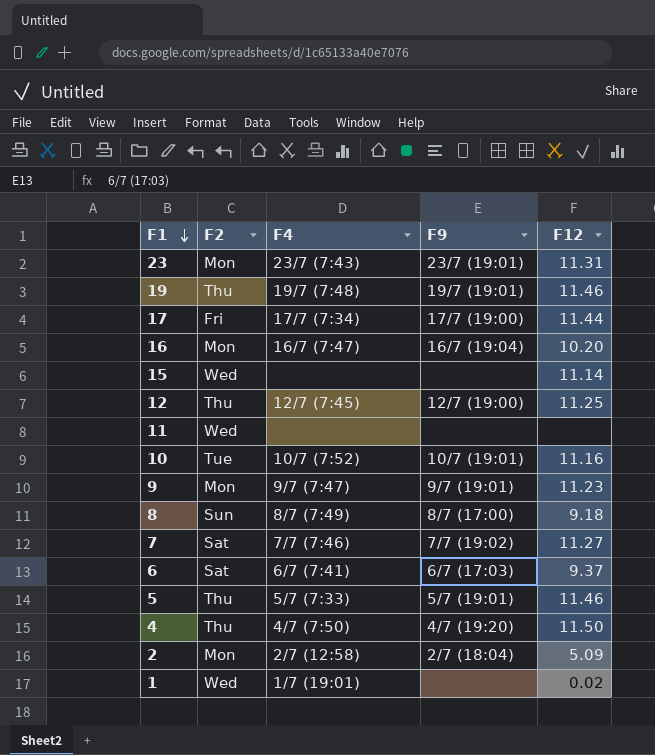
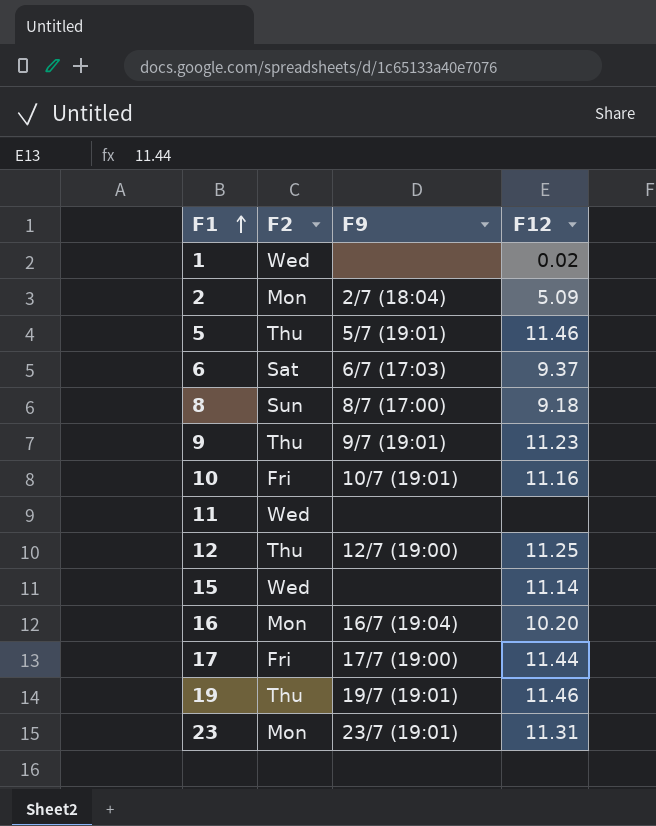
row order: F1 descending -> F1 ascending
column F4 | position: 3 -> none
row 7: Sat | 7/7 (7:46) | 7/7 (19:02) | 11.27 -> none
row 4: Thu | 4/7 (7:50) | 4/7 (19:20) | 11.50 -> none
9 | F2: Mon -> Thu
10 | F2: Tue -> Fri

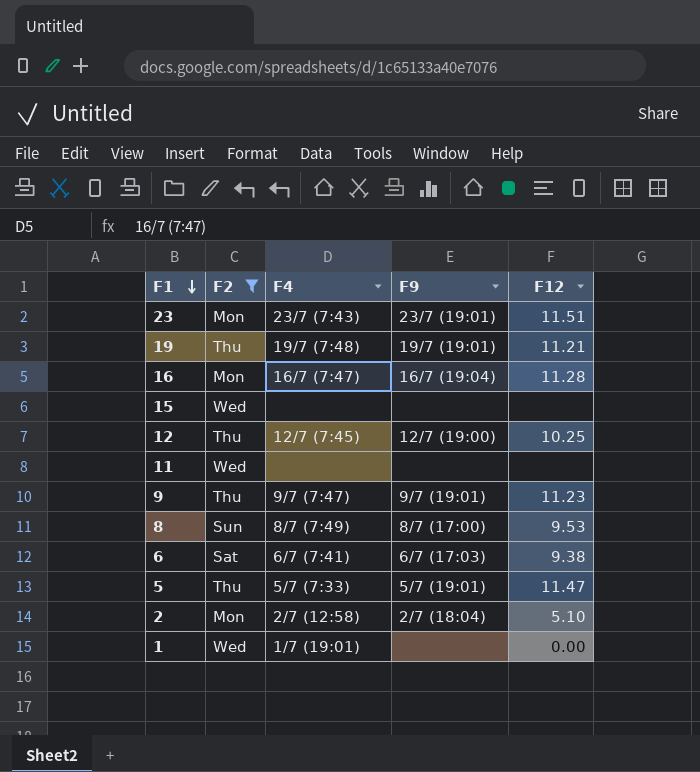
filter: none -> F2 != Fri
row order: F1 ascending -> F1 descending
column F4 | position: none -> 3
23 | F12: 11.31 -> 11.51
19 | F12: 11.46 -> 11.21
16 | F12: 10.20 -> 11.28
15 | F12: 11.14 -> none
12 | F12: 11.25 -> 10.25
8 | F12: 9.18 -> 9.53
6 | F12: 9.37 -> 9.38
5 | F12: 11.46 -> 11.47
2 | F12: 5.09 -> 5.10
1 | F12: 0.02 -> 0.00

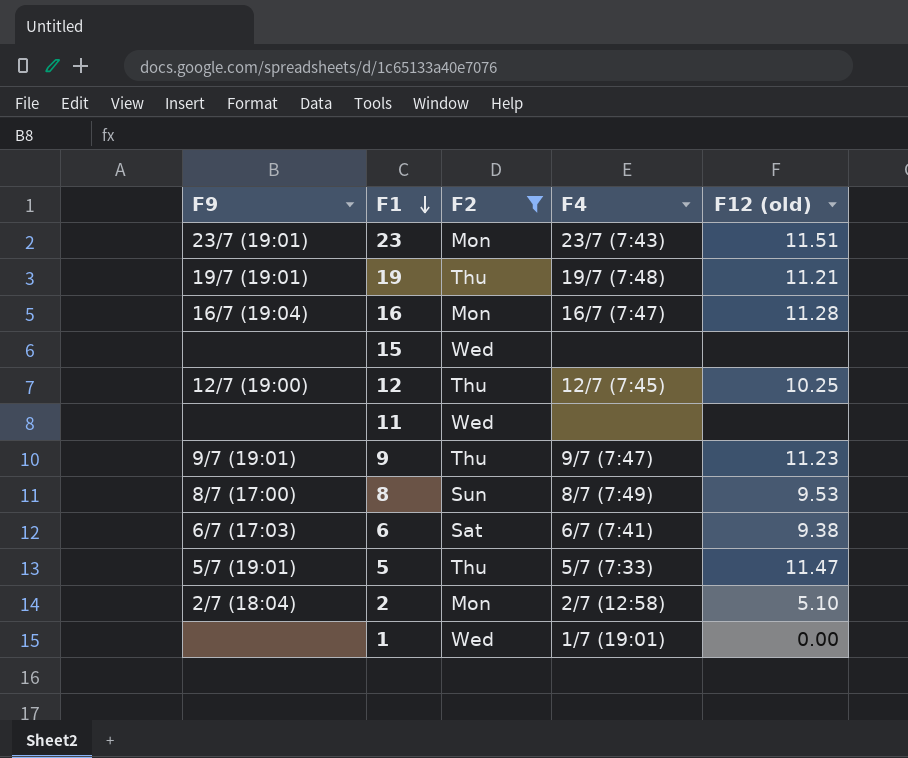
column F9 | position: 4 -> 1
column name: F12 -> F12 (old)

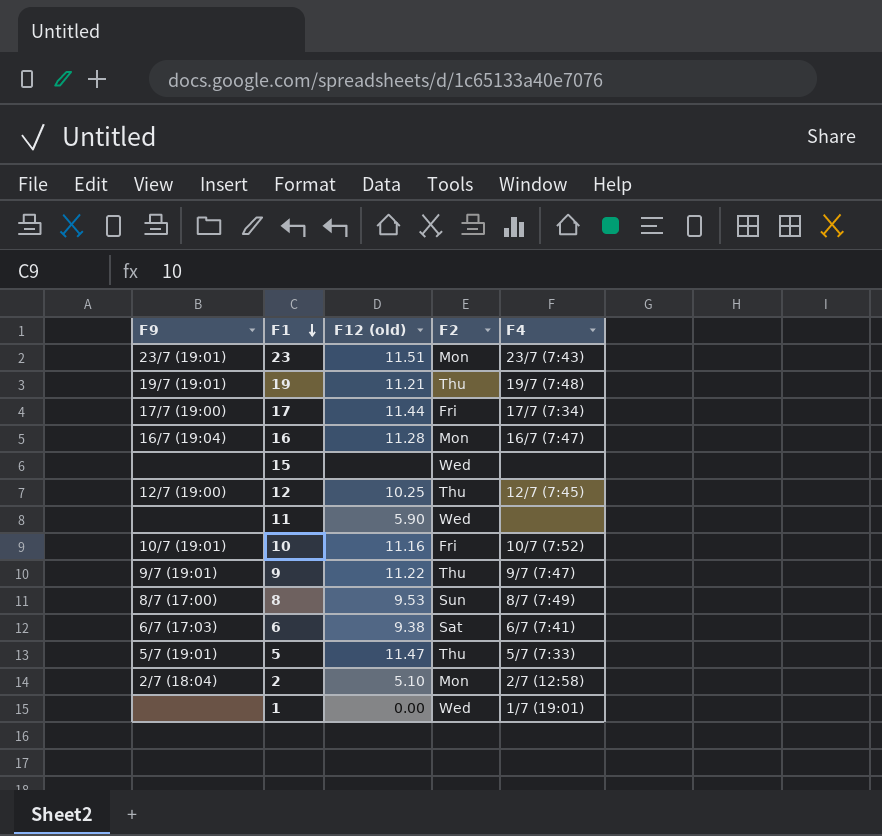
filter: F2 != Fri -> none
column F12 (old) | position: 5 -> 3
11 | F12 (old): none -> 5.90
9 | F12 (old): 11.23 -> 11.22

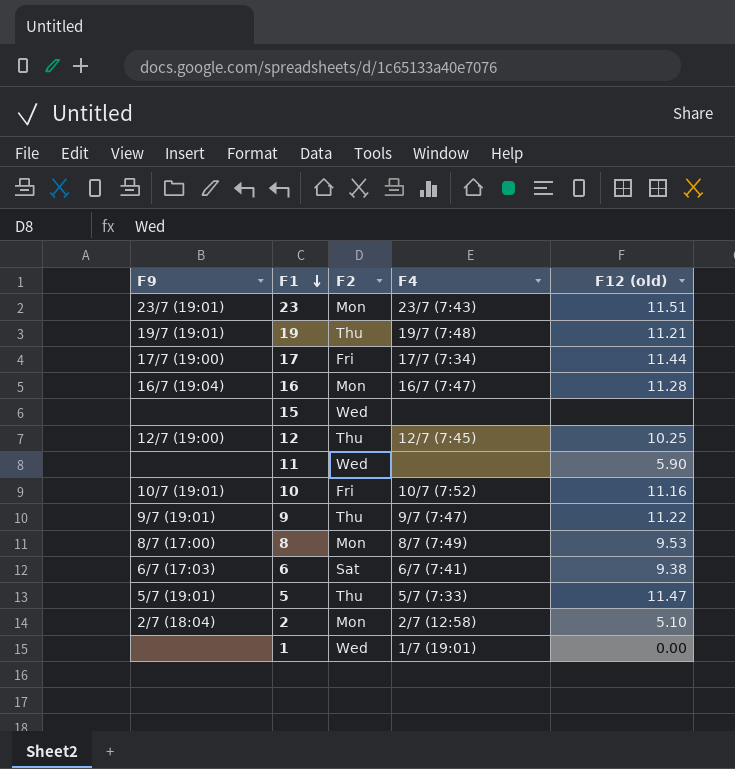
column F12 (old) | position: 3 -> 5
8 | F2: Sun -> Mon

